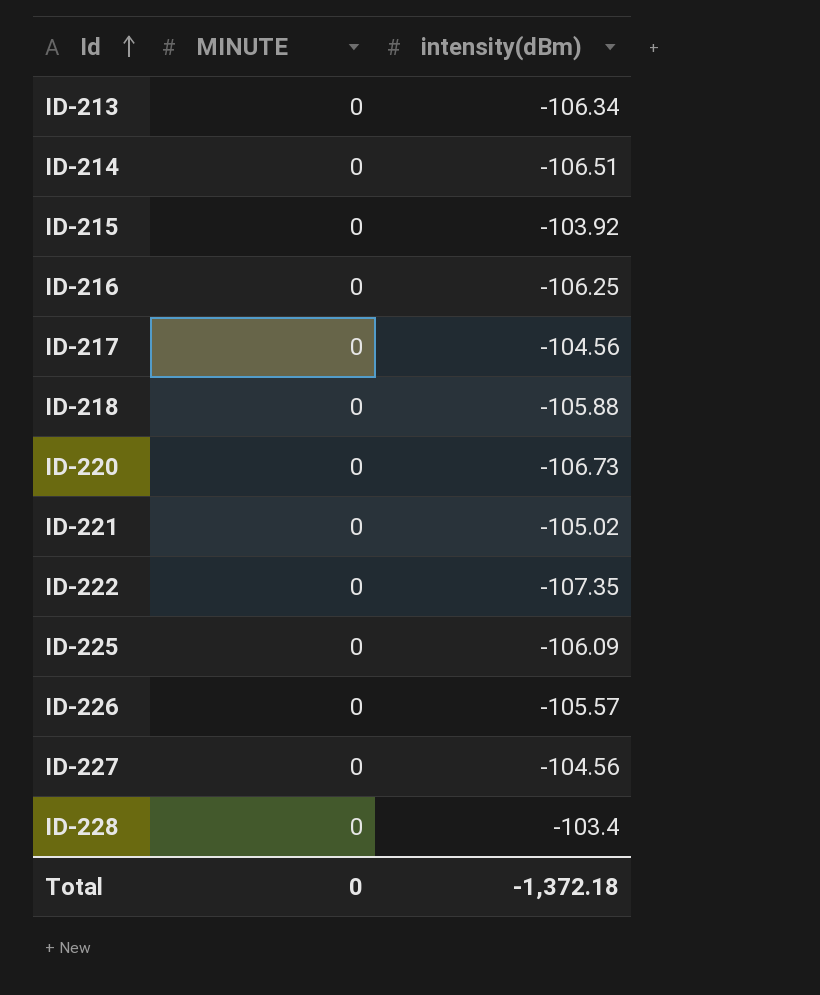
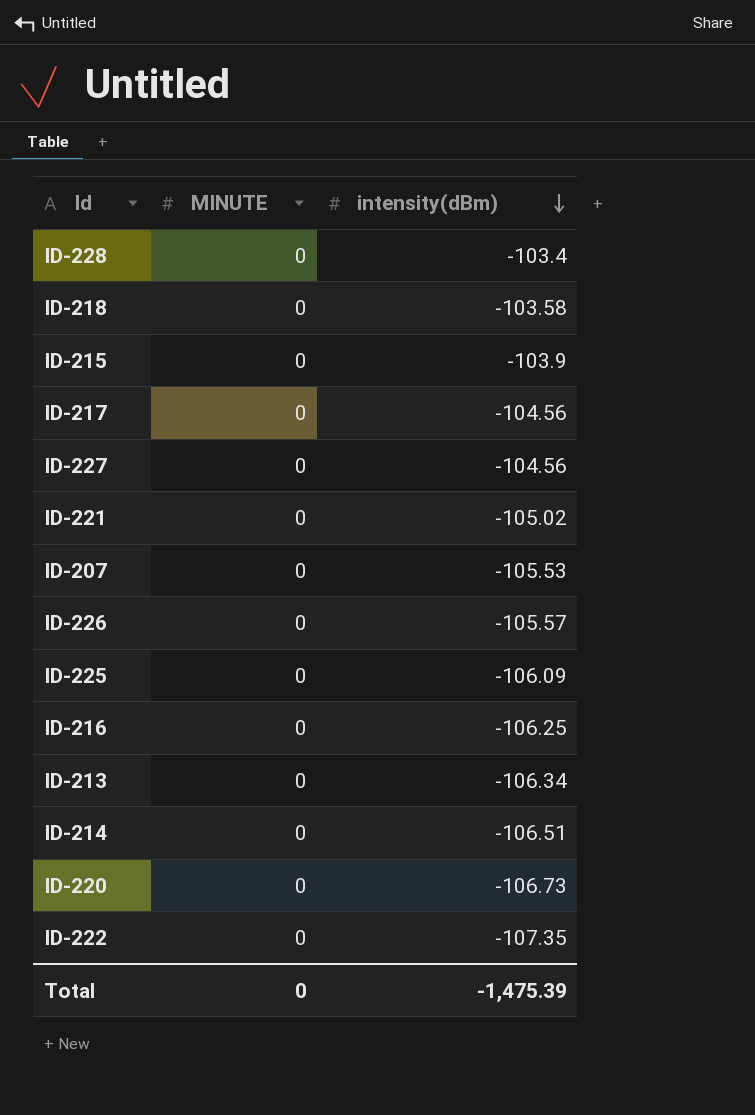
row order: Id ascending -> intensity(dBm) descending
ID-218 | intensity(dBm): -105.88 -> -103.58
ID-215 | intensity(dBm): -103.92 -> -103.9
row ID-207: none -> 0 | -105.53
Total | intensity(dBm): -1,372.18 -> -1,475.39

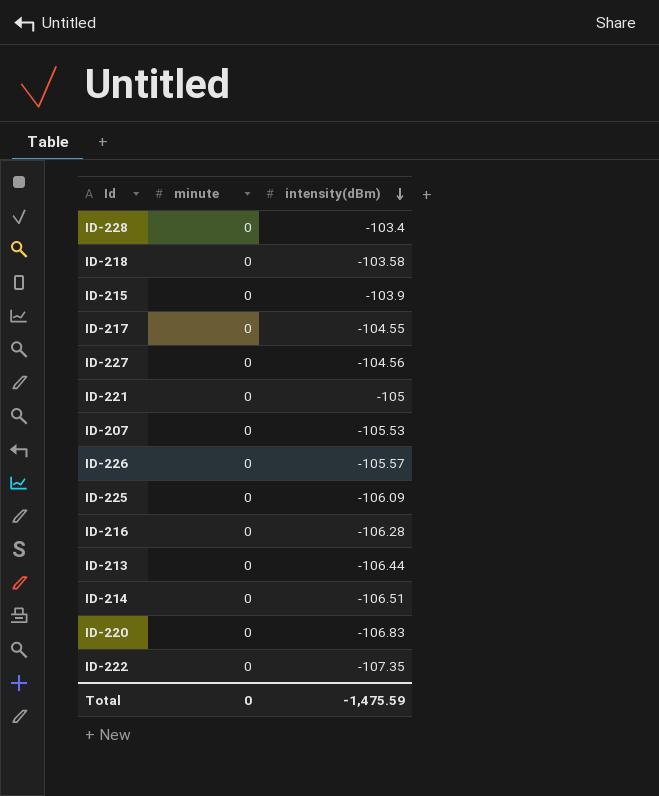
column name: MINUTE -> minute
ID-217 | intensity(dBm): -104.56 -> -104.55
ID-221 | intensity(dBm): -105.02 -> -105
ID-216 | intensity(dBm): -106.25 -> -106.28
ID-213 | intensity(dBm): -106.34 -> -106.44
ID-220 | intensity(dBm): -106.73 -> -106.83
Total | intensity(dBm): -1,475.39 -> -1,475.59

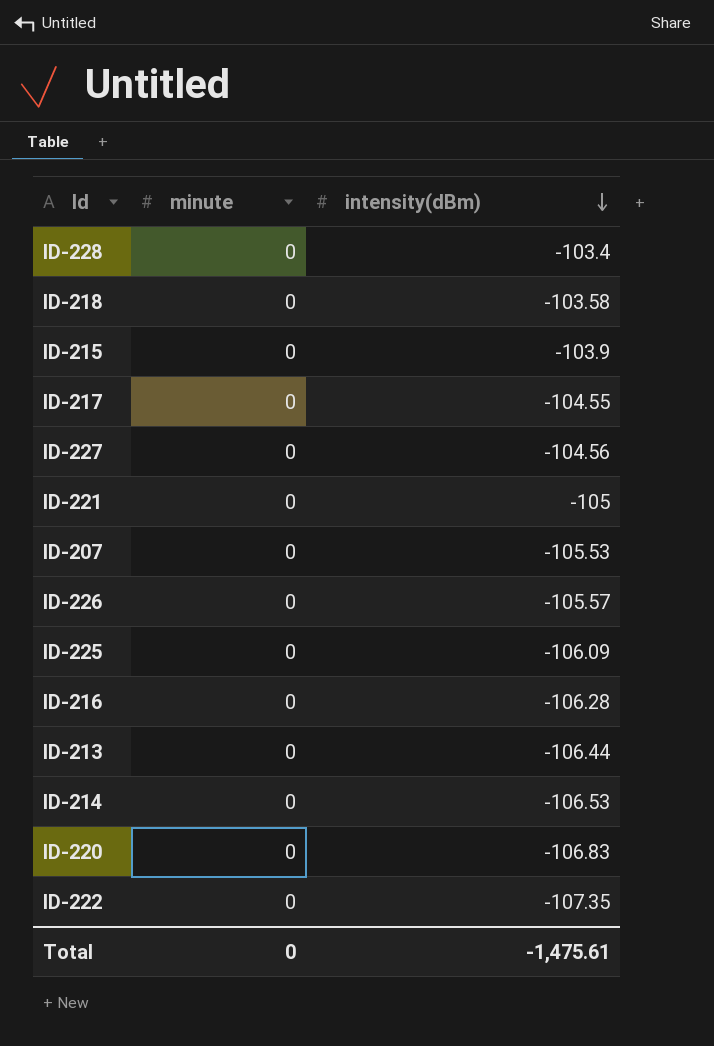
ID-214 | intensity(dBm): -106.51 -> -106.53
Total | intensity(dBm): -1,475.59 -> -1,475.61

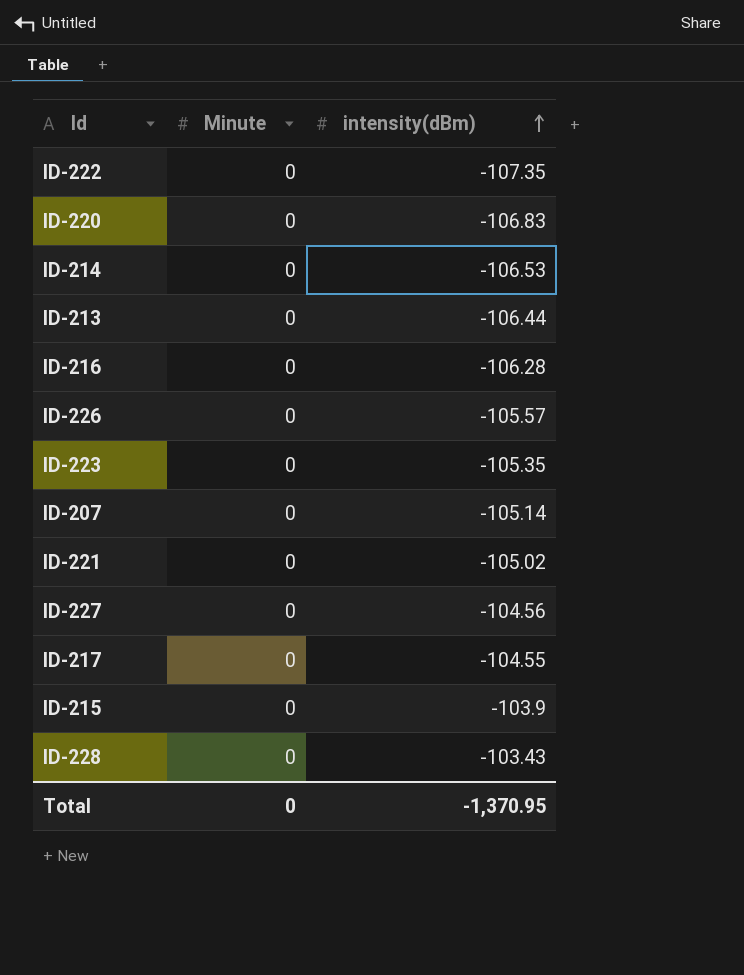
row order: intensity(dBm) descending -> intensity(dBm) ascending
column name: minute -> Minute
row ID-218: 0 | -103.58 -> none
row ID-225: 0 | -106.09 -> none
row ID-223: none -> 0 | -105.35
ID-207 | intensity(dBm): -105.53 -> -105.14
ID-221 | intensity(dBm): -105 -> -105.02
ID-228 | intensity(dBm): -103.4 -> -103.43
Total | intensity(dBm): -1,475.61 -> -1,370.95

